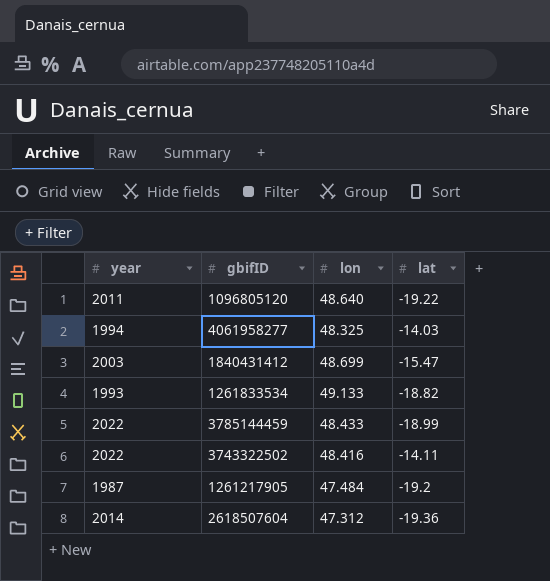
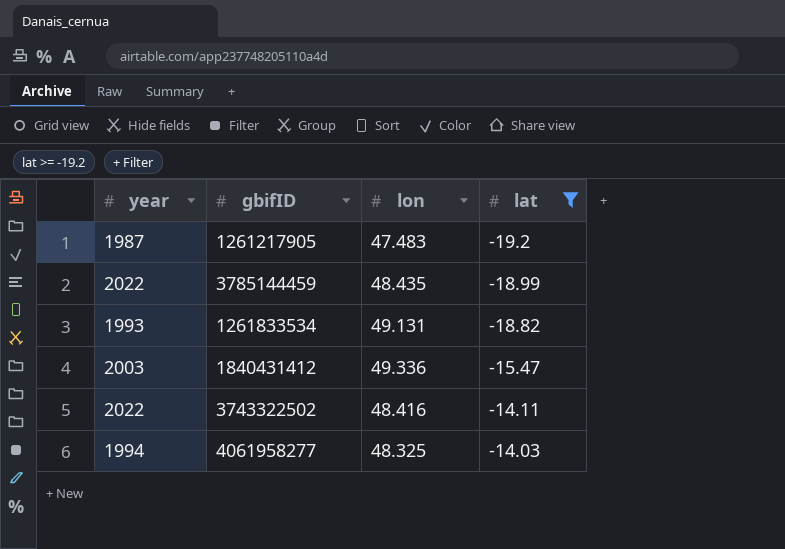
filter: none -> lat >= -19.2
row order: none -> lat ascending
1261217905 | lon: 47.484 -> 47.483
3785144459 | lon: 48.433 -> 48.435
1261833534 | lon: 49.133 -> 49.131
1840431412 | lon: 48.699 -> 49.336

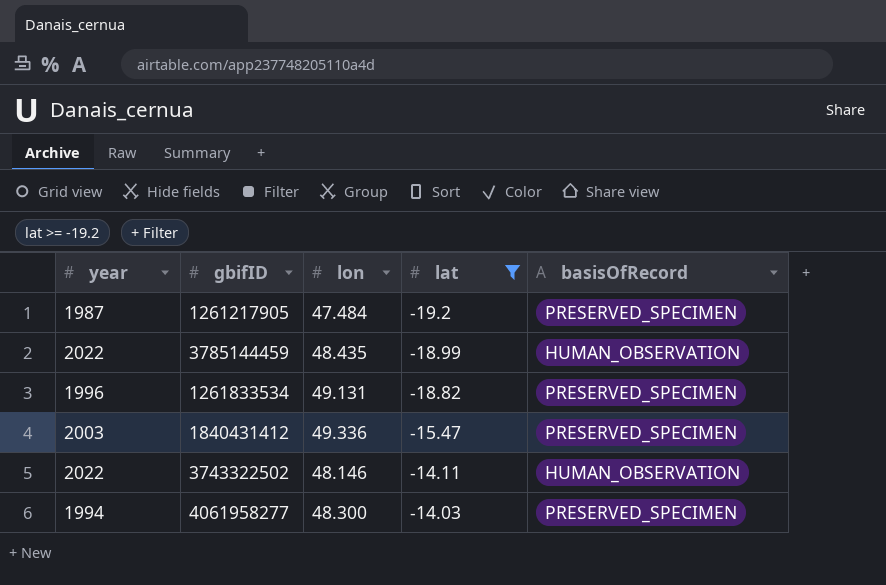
column basisOfRecord | position: none -> 5
1261217905 | lon: 47.483 -> 47.484
1261833534 | year: 1993 -> 1996
3743322502 | lon: 48.416 -> 48.146
4061958277 | lon: 48.325 -> 48.300

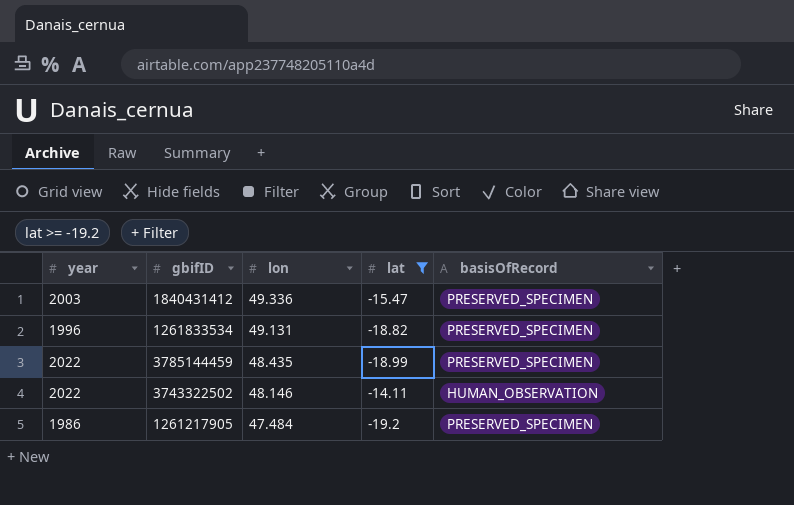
row order: lat ascending -> lon descending
row 4061958277: 1994 | 48.300 | -14.03 | PRESERVED_SPECIMEN -> none
3785144459 | basisOfRecord: HUMAN_OBSERVATION -> PRESERVED_SPECIMEN
1261217905 | year: 1987 -> 1986

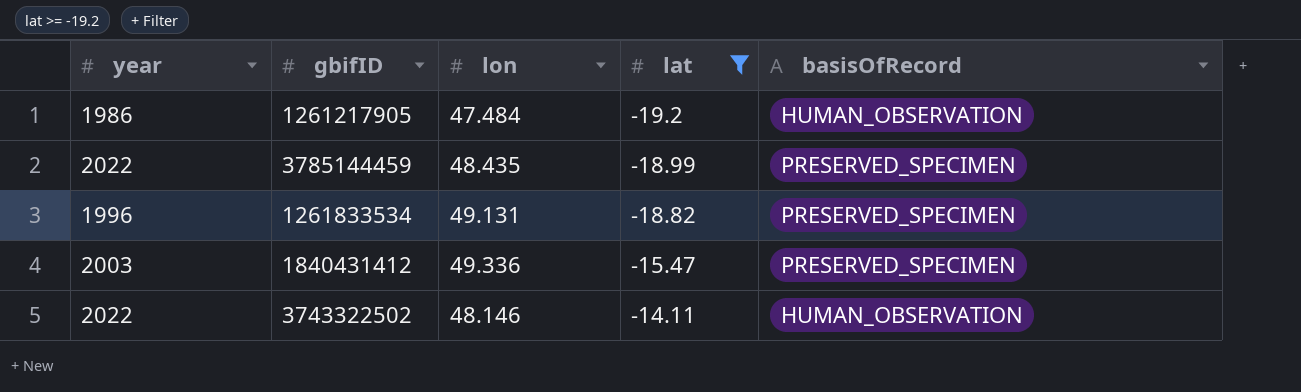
row order: lon descending -> lat ascending
1261217905 | basisOfRecord: PRESERVED_SPECIMEN -> HUMAN_OBSERVATION

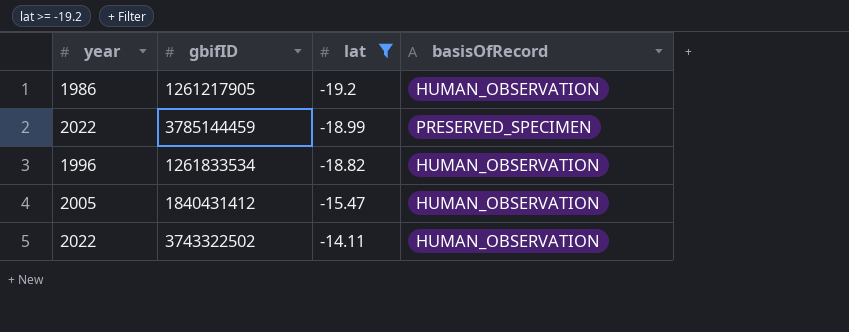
column lon | position: 3 -> none
1261833534 | basisOfRecord: PRESERVED_SPECIMEN -> HUMAN_OBSERVATION
1840431412 | year: 2003 -> 2005
1840431412 | basisOfRecord: PRESERVED_SPECIMEN -> HUMAN_OBSERVATION

